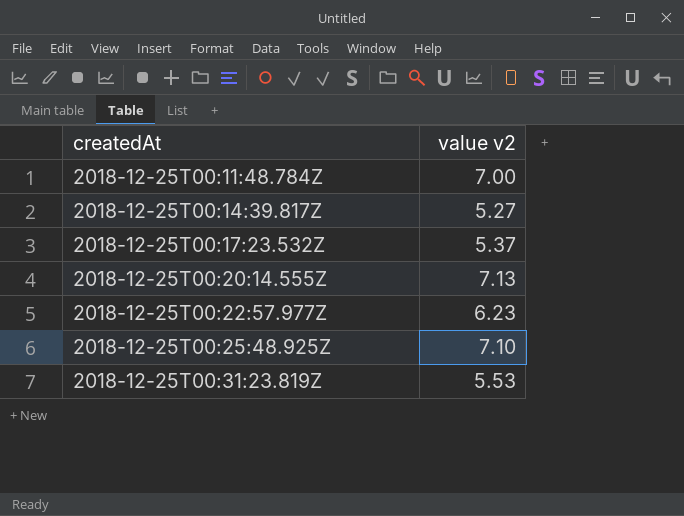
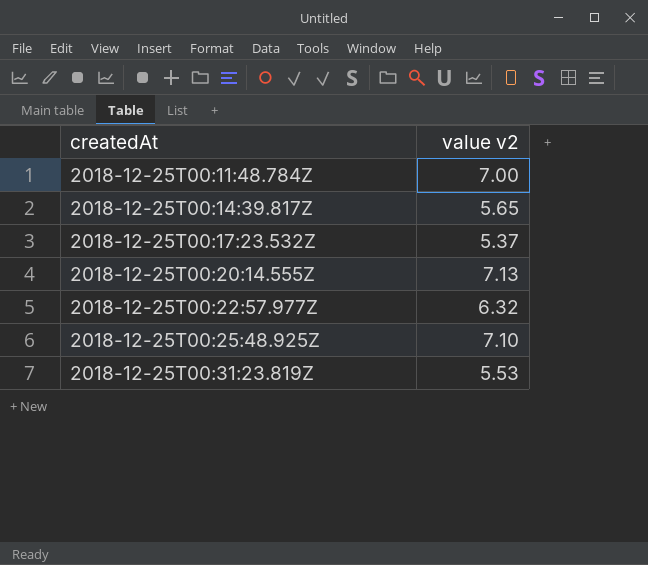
2018-12-25T00:14:39.817Z | value v2: 5.27 -> 5.65
2018-12-25T00:22:57.977Z | value v2: 6.23 -> 6.32

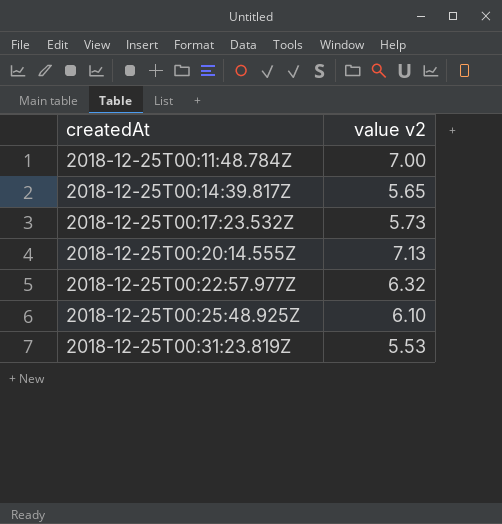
2018-12-25T00:17:23.532Z | value v2: 5.37 -> 5.73
2018-12-25T00:25:48.925Z | value v2: 7.10 -> 6.10

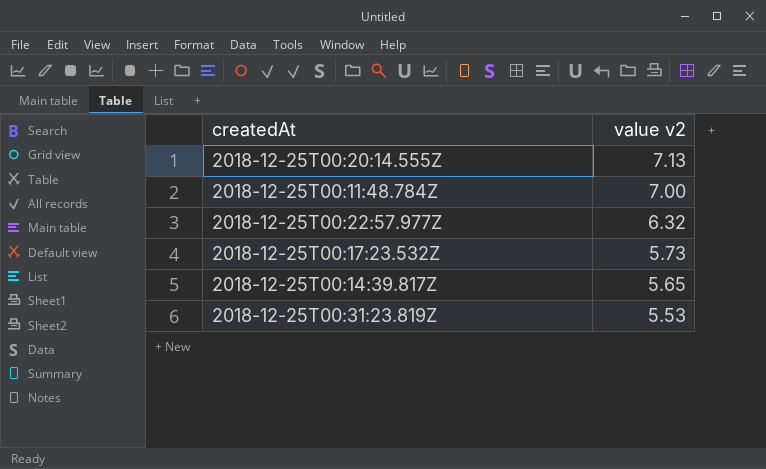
row order: createdAt ascending -> value v2 descending
row 2018-12-25T00:25:48.925Z: 6.10 -> none

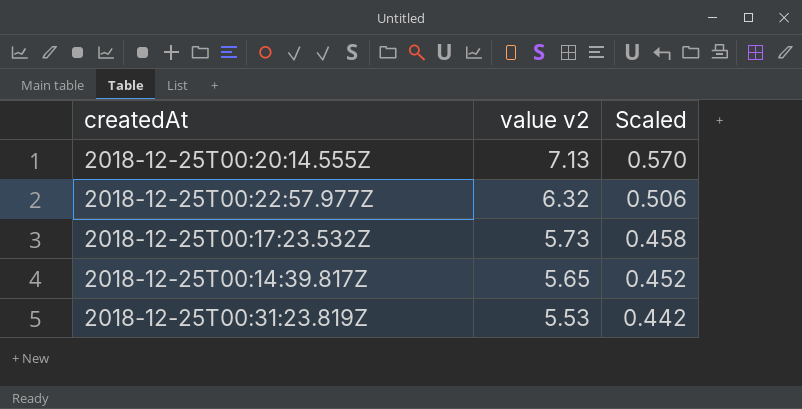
column Scaled | formula: none -> [value v2] * 0.08
row 2018-12-25T00:11:48.784Z: 7.00 -> none

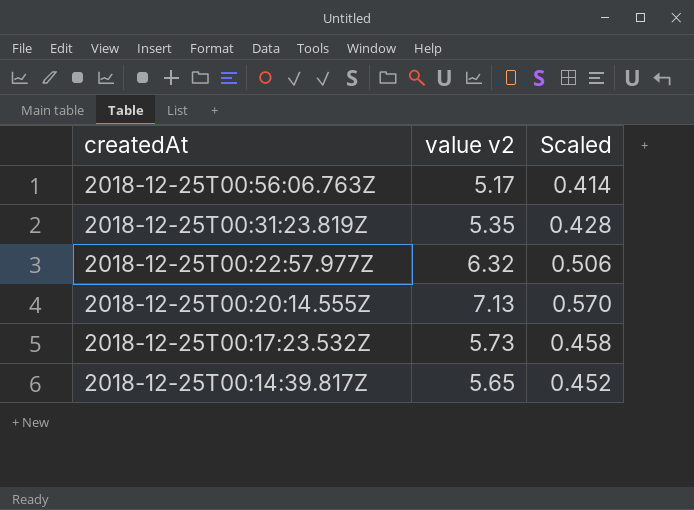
row order: value v2 descending -> createdAt descending
row 2018-12-25T00:56:06.763Z: none -> 5.17 | 0.414
2018-12-25T00:31:23.819Z | value v2: 5.53 -> 5.35
2018-12-25T00:31:23.819Z | Scaled: 0.442 -> 0.428

